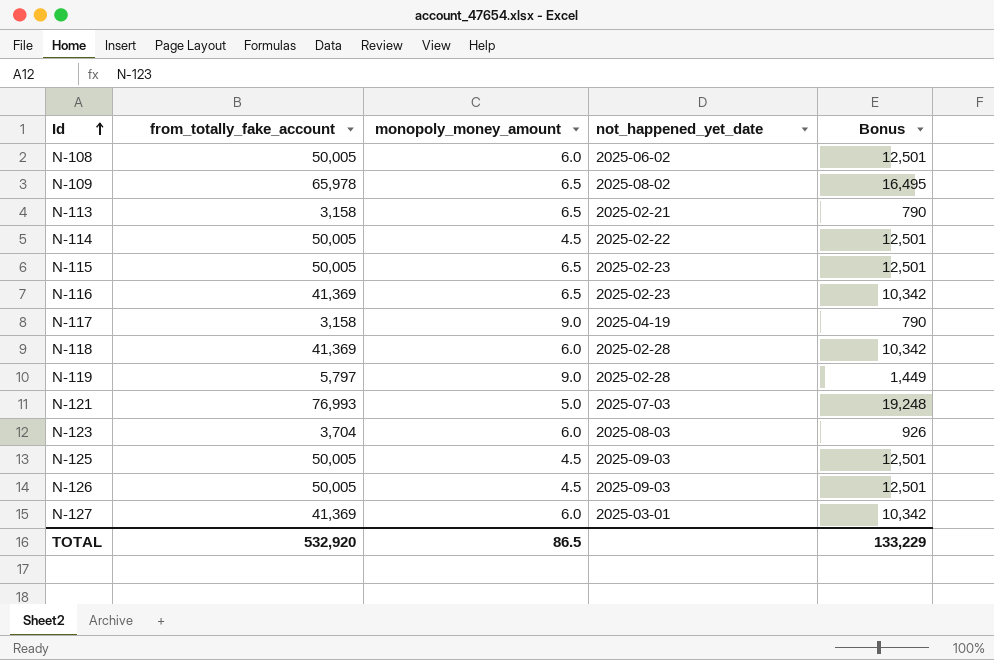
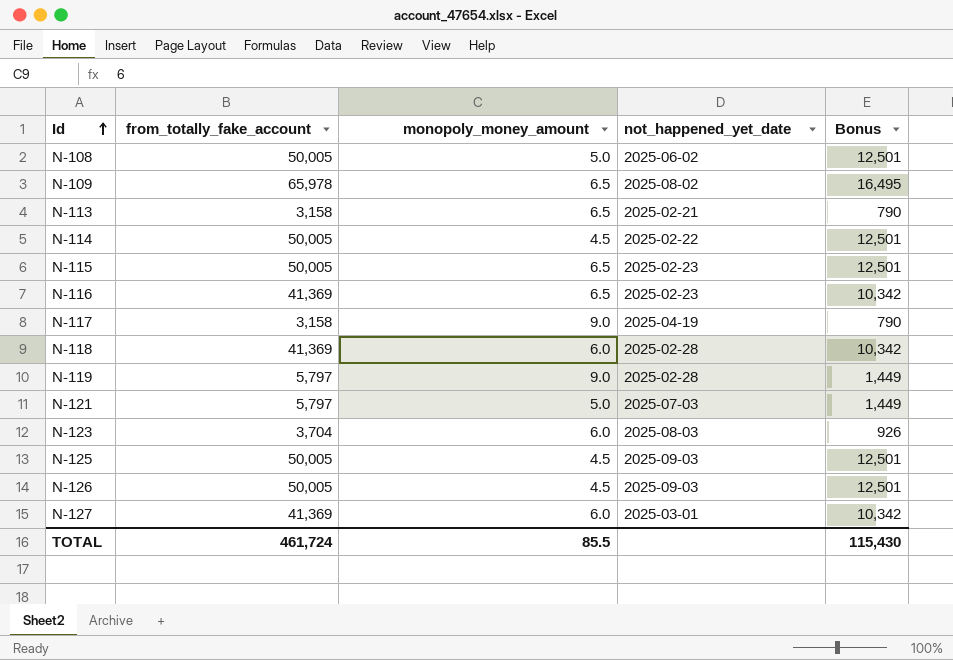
N-108 | monopoly_money_amount: 6.0 -> 5.0
N-121 | from_totally_fake_account: 76,993 -> 5,797
N-121 | Bonus: 19,248 -> 1,449
TOTAL | from_totally_fake_account: 532,920 -> 461,724
TOTAL | monopoly_money_amount: 86.5 -> 85.5
TOTAL | Bonus: 133,229 -> 115,430

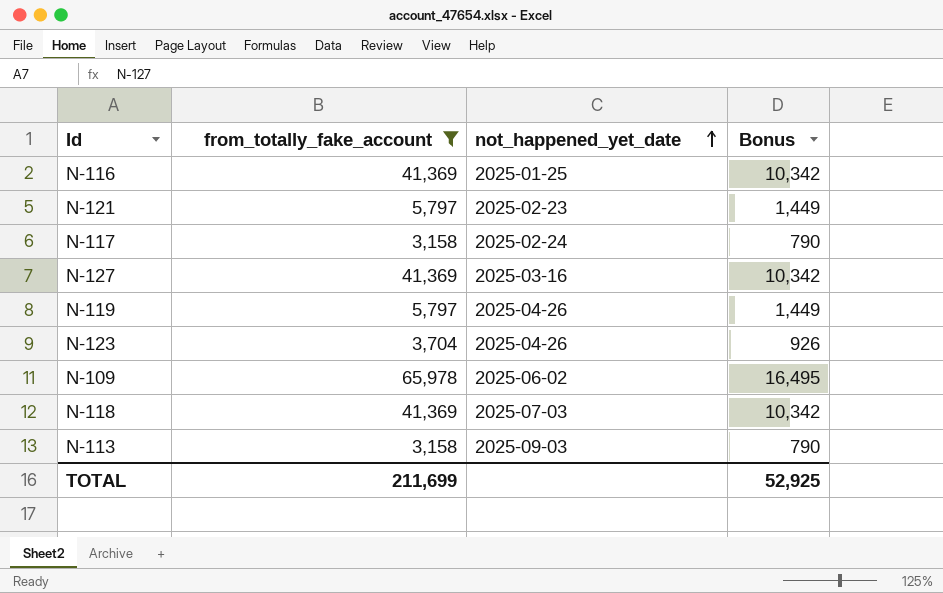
filter: none -> from_totally_fake_account != 50,005
row order: Id ascending -> not_happened_yet_date ascending
column monopoly_money_amount | position: 3 -> none
N-116 | not_happened_yet_date: 2025-02-23 -> 2025-01-25
N-121 | not_happened_yet_date: 2025-07-03 -> 2025-02-23
N-117 | not_happened_yet_date: 2025-04-19 -> 2025-02-24
N-127 | not_happened_yet_date: 2025-03-01 -> 2025-03-16
N-119 | not_happened_yet_date: 2025-02-28 -> 2025-04-26
N-123 | not_happened_yet_date: 2025-08-03 -> 2025-04-26
N-109 | not_happened_yet_date: 2025-08-02 -> 2025-06-02
N-118 | not_happened_yet_date: 2025-02-28 -> 2025-07-03
N-113 | not_happened_yet_date: 2025-02-21 -> 2025-09-03
TOTAL | from_totally_fake_account: 461,724 -> 211,699
TOTAL | Bonus: 115,430 -> 52,925

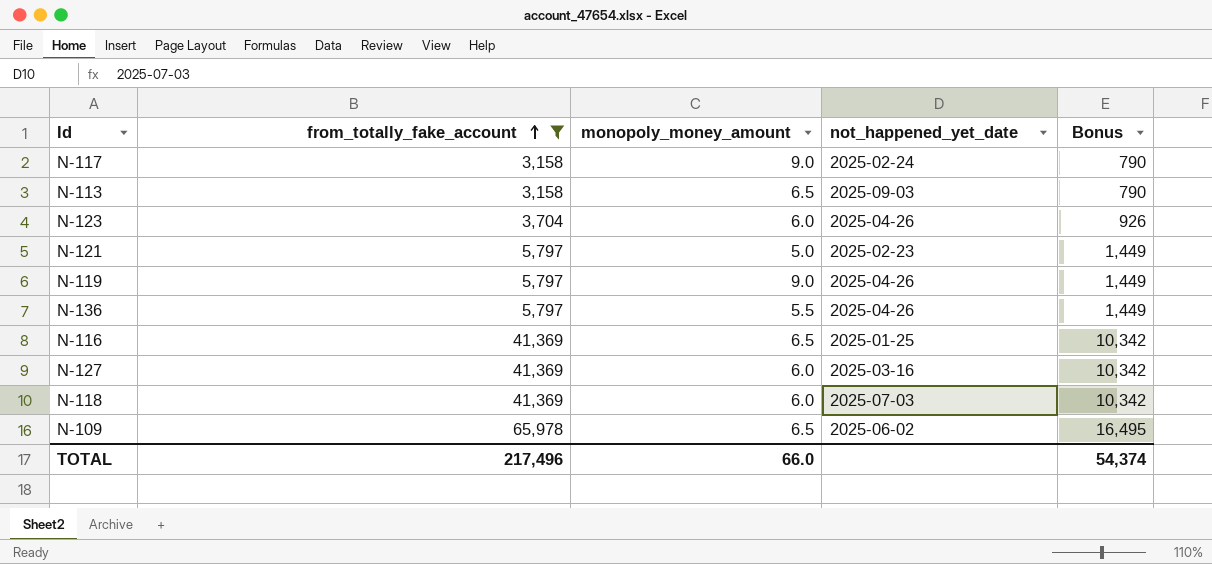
row order: not_happened_yet_date ascending -> from_totally_fake_account ascending
column monopoly_money_amount | position: none -> 3
row N-136: none -> 5,797 | 5.5 | 2025-04-26 | 1,449
TOTAL | from_totally_fake_account: 211,699 -> 217,496
TOTAL | Bonus: 52,925 -> 54,374

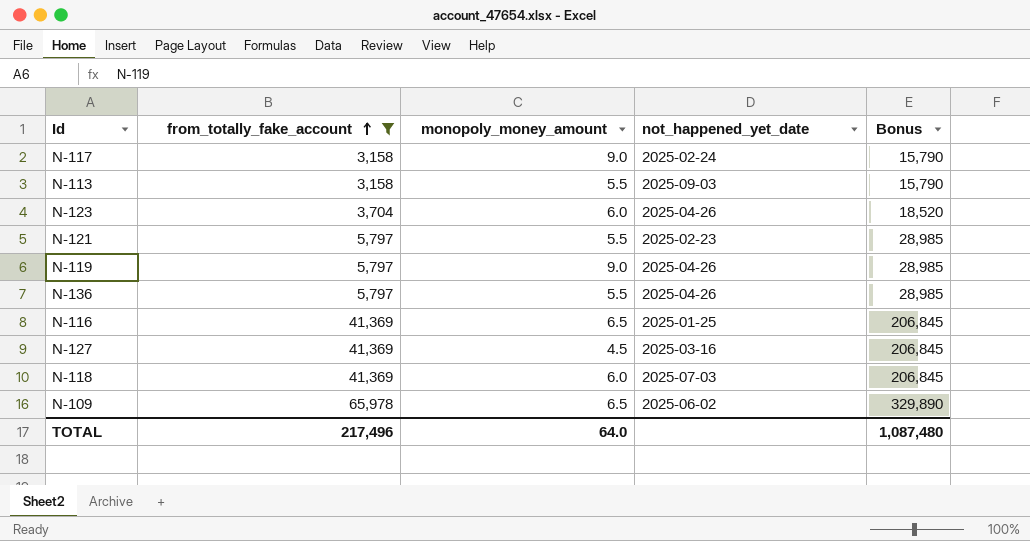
column Bonus | formula: [from_totally_fake_account] * 0.25 -> [from_totally_fake_account] * 5
N-113 | monopoly_money_amount: 6.5 -> 5.5
N-121 | monopoly_money_amount: 5.0 -> 5.5
N-127 | monopoly_money_amount: 6.0 -> 4.5
TOTAL | monopoly_money_amount: 66.0 -> 64.0
TOTAL | Bonus: 54,374 -> 1,087,480

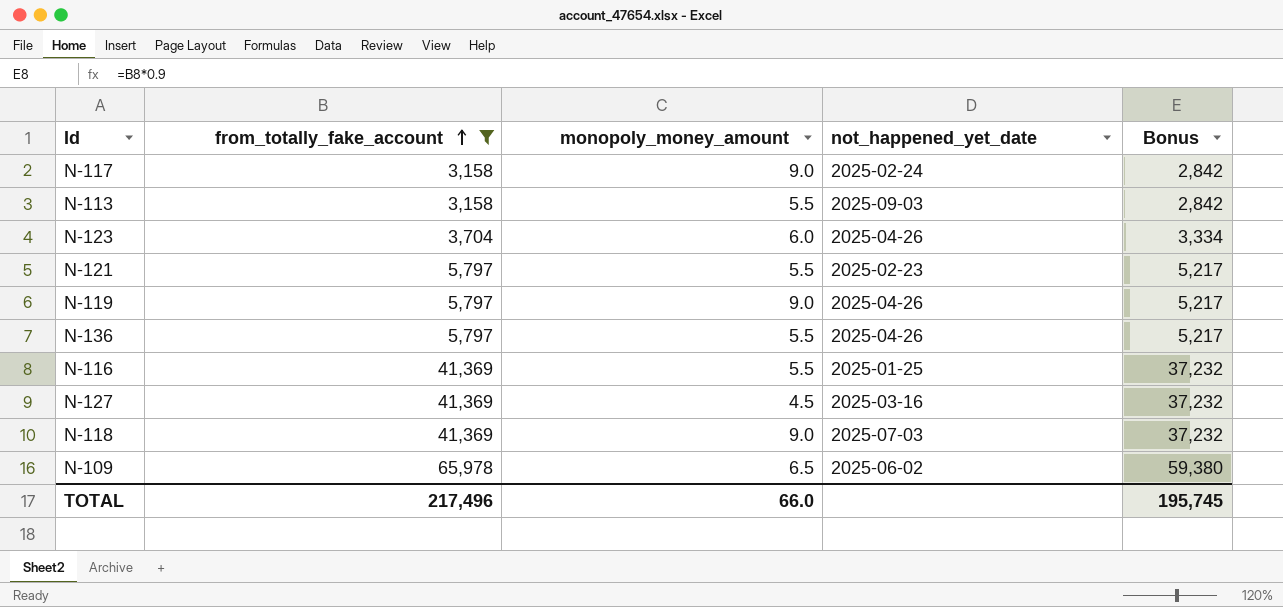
column Bonus | formula: [from_totally_fake_account] * 5 -> [from_totally_fake_account] * 0.9
N-116 | monopoly_money_amount: 6.5 -> 5.5
N-118 | monopoly_money_amount: 6.0 -> 9.0
TOTAL | monopoly_money_amount: 64.0 -> 66.0
TOTAL | Bonus: 1,087,480 -> 195,745

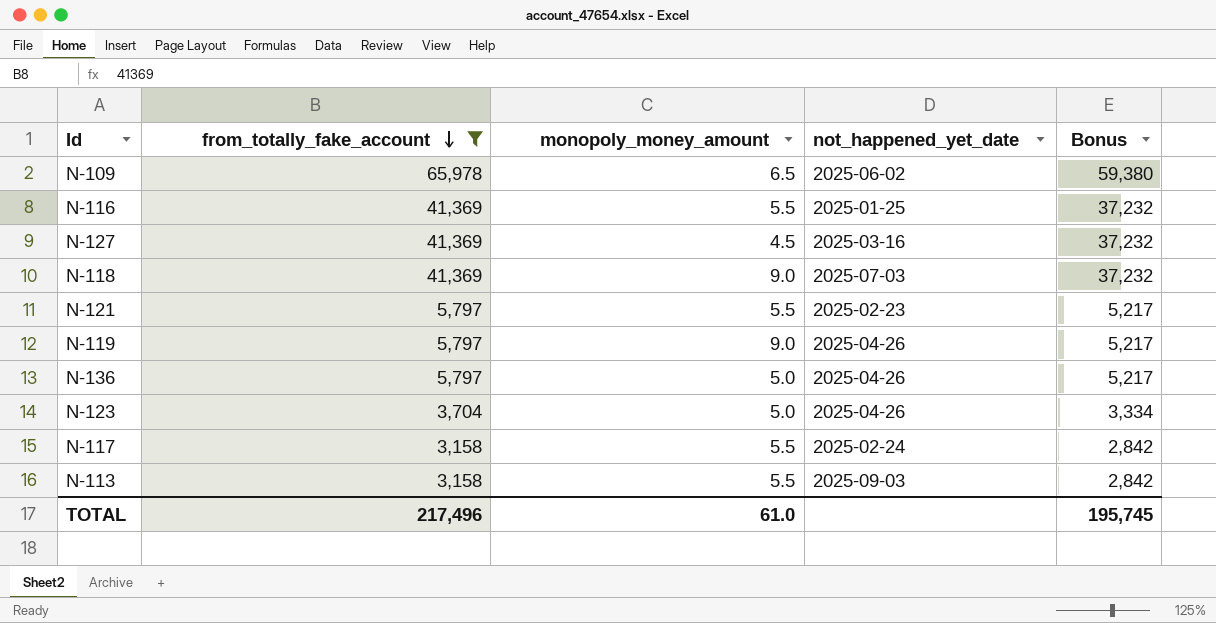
row order: from_totally_fake_account ascending -> from_totally_fake_account descending
N-136 | monopoly_money_amount: 5.5 -> 5.0
N-123 | monopoly_money_amount: 6.0 -> 5.0
N-117 | monopoly_money_amount: 9.0 -> 5.5
TOTAL | monopoly_money_amount: 66.0 -> 61.0

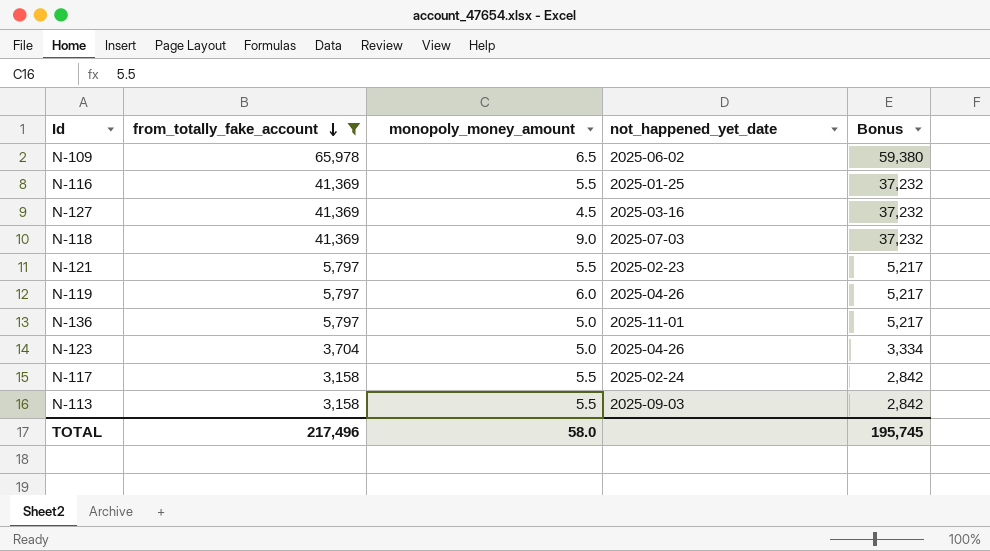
N-119 | monopoly_money_amount: 9.0 -> 6.0
N-136 | not_happened_yet_date: 2025-04-26 -> 2025-11-01
TOTAL | monopoly_money_amount: 61.0 -> 58.0

